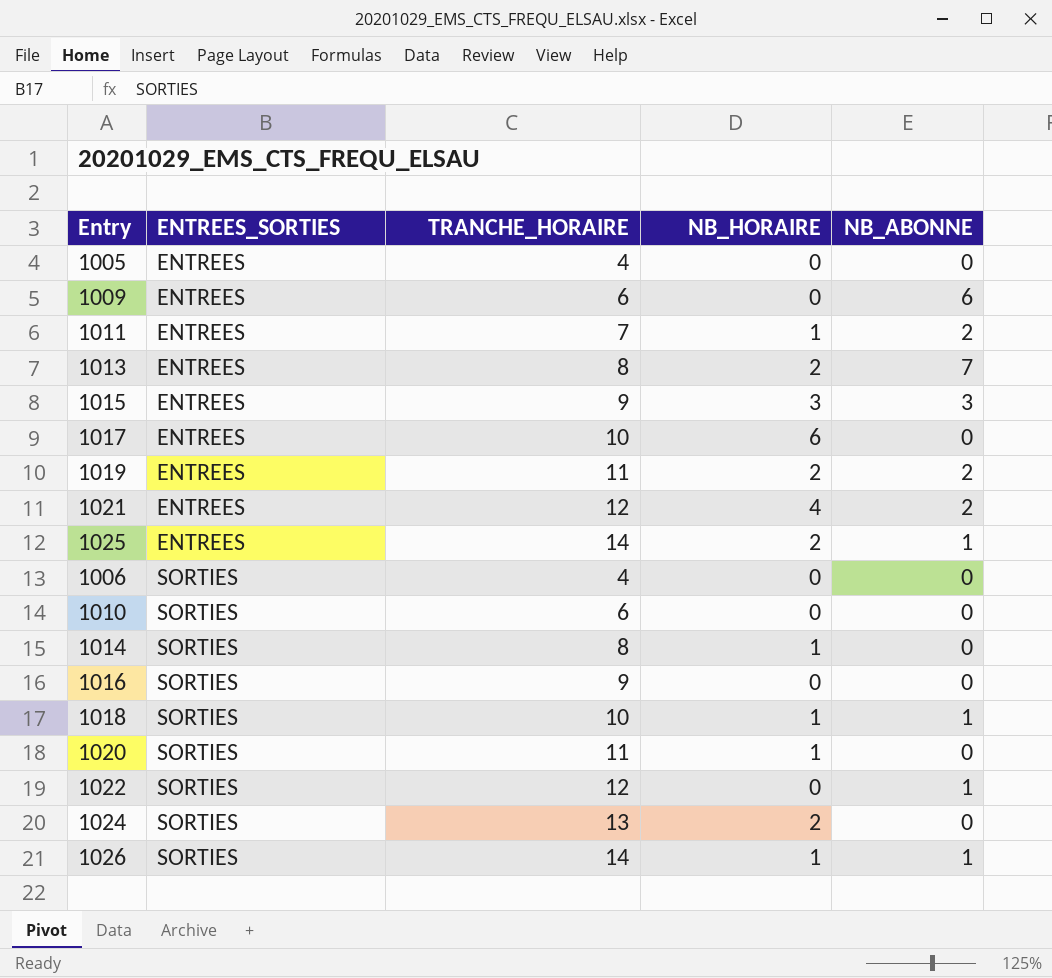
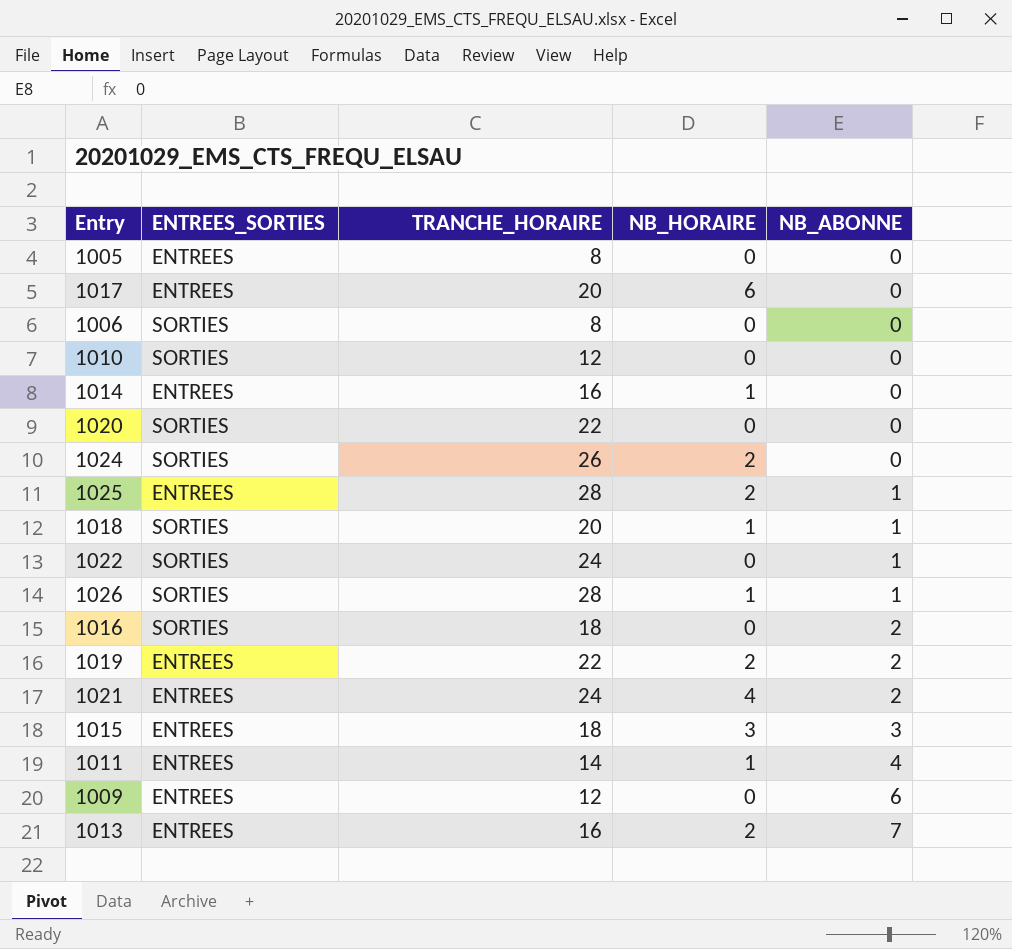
row order: ENTREES_SORTIES ascending -> NB_ABONNE ascending
1005 | TRANCHE_HORAIRE: 4 -> 8
1017 | TRANCHE_HORAIRE: 10 -> 20
1006 | TRANCHE_HORAIRE: 4 -> 8
1010 | TRANCHE_HORAIRE: 6 -> 12
1014 | ENTREES_SORTIES: SORTIES -> ENTREES
1014 | TRANCHE_HORAIRE: 8 -> 16
1020 | TRANCHE_HORAIRE: 11 -> 22
1020 | NB_HORAIRE: 1 -> 0
1024 | TRANCHE_HORAIRE: 13 -> 26
1025 | TRANCHE_HORAIRE: 14 -> 28
1018 | TRANCHE_HORAIRE: 10 -> 20
1022 | TRANCHE_HORAIRE: 12 -> 24
1026 | TRANCHE_HORAIRE: 14 -> 28
1016 | TRANCHE_HORAIRE: 9 -> 18
1016 | NB_ABONNE: 0 -> 2
1019 | TRANCHE_HORAIRE: 11 -> 22
1021 | TRANCHE_HORAIRE: 12 -> 24
1015 | TRANCHE_HORAIRE: 9 -> 18
1011 | TRANCHE_HORAIRE: 7 -> 14
1011 | NB_ABONNE: 2 -> 4
1009 | TRANCHE_HORAIRE: 6 -> 12
1013 | TRANCHE_HORAIRE: 8 -> 16

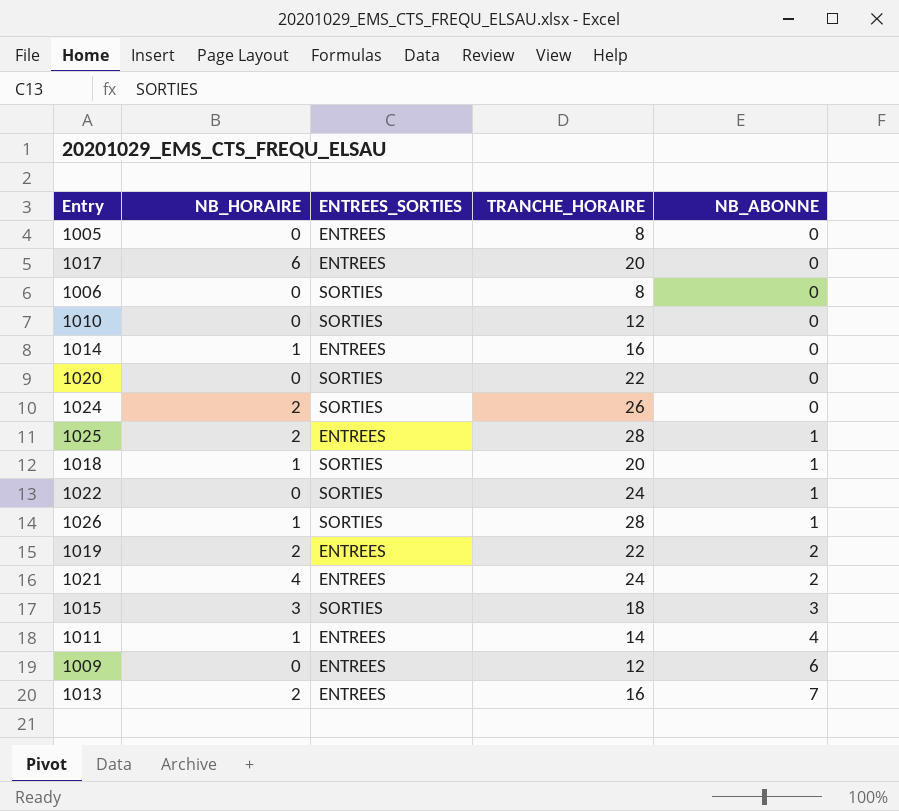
column NB_HORAIRE | position: 4 -> 2
row 1016: SORTIES | 18 | 0 | 2 -> none
1015 | ENTREES_SORTIES: ENTREES -> SORTIES

